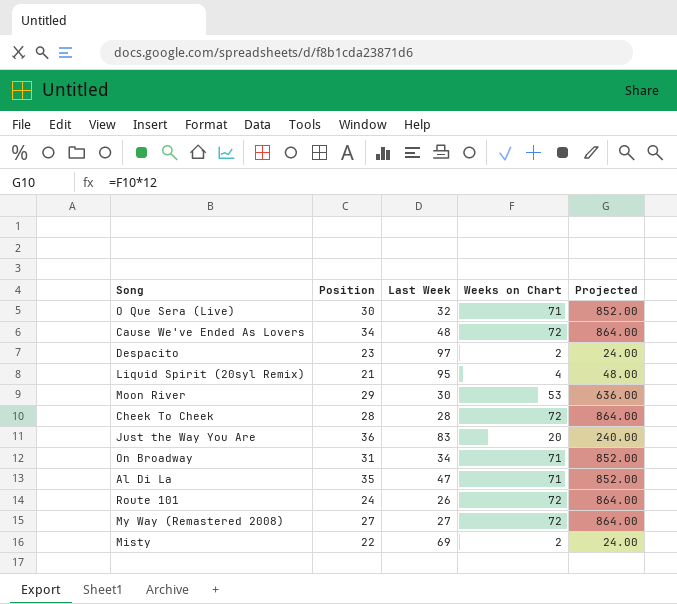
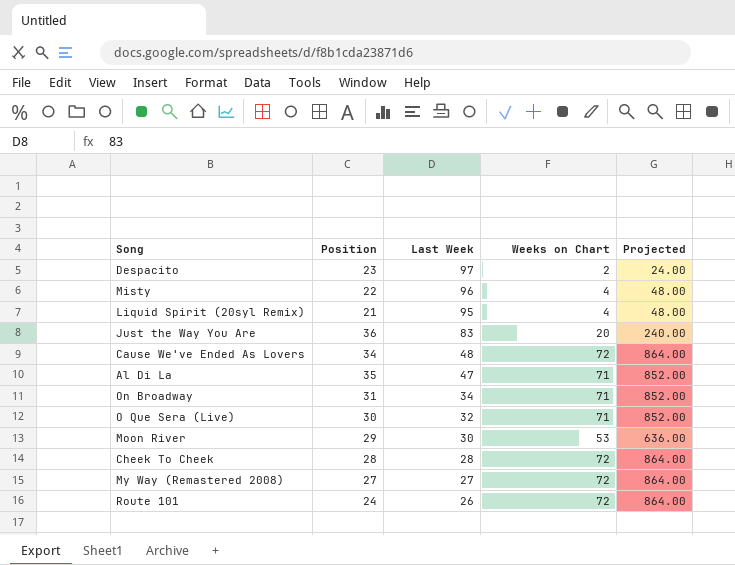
row order: none -> Last Week descending
Misty | Last Week: 69 -> 96
Misty | Weeks on Chart: 2 -> 4
Misty | Projected: 24.00 -> 48.00

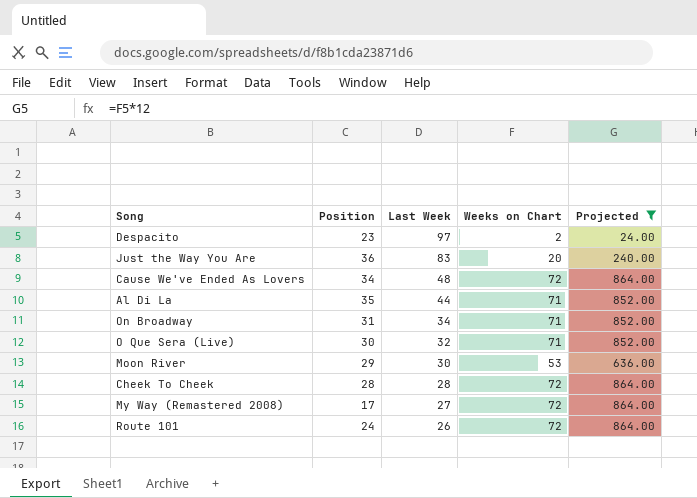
filter: none -> Projected != 48.00
Al Di La | Last Week: 47 -> 44
My Way (Remastered 2008) | Position: 27 -> 17

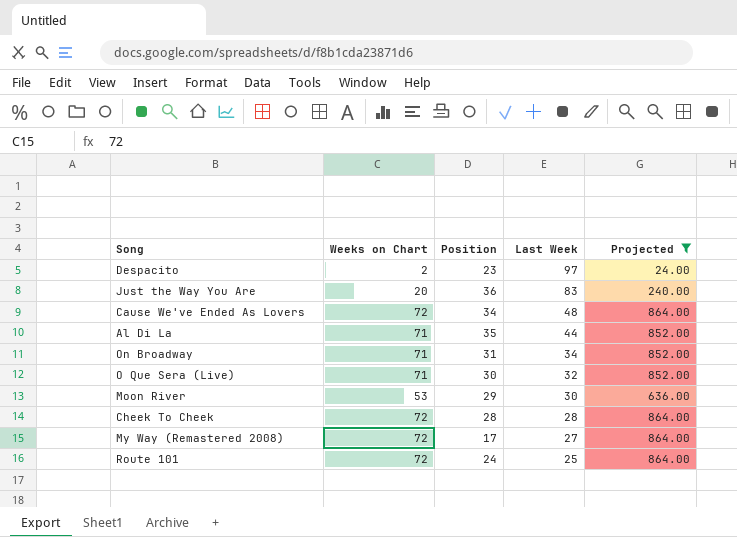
column Weeks on Chart | position: 4 -> 2
Route 101 | Last Week: 26 -> 25

